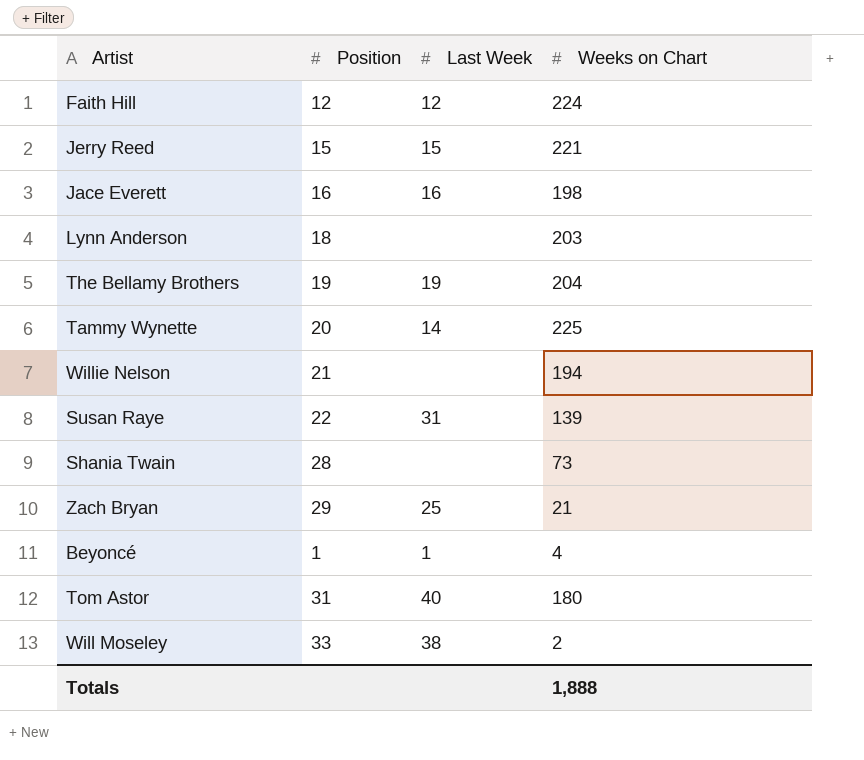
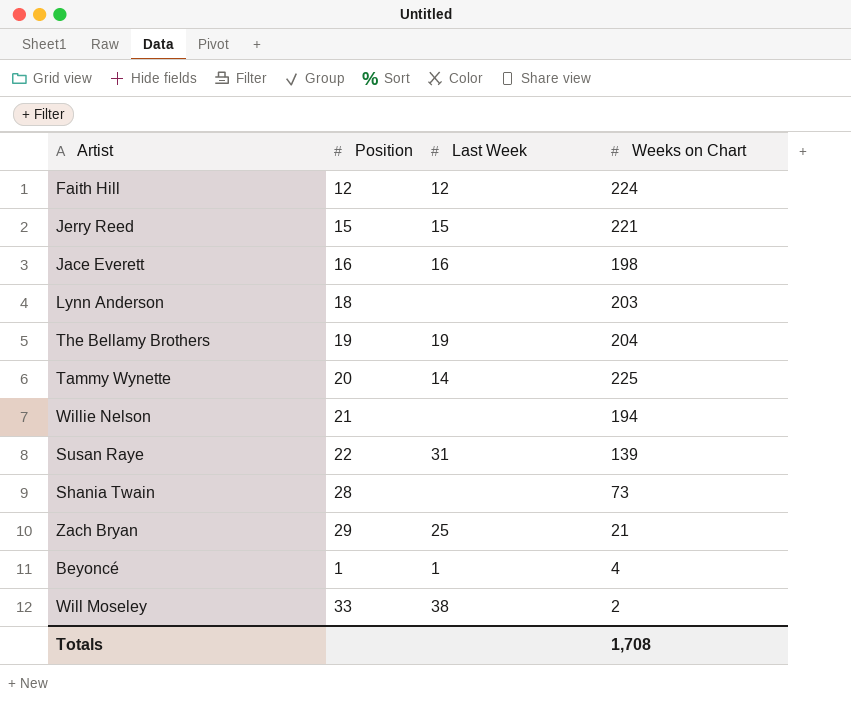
row Tom Astor: 31 | 40 | 180 -> none
Totals | Weeks on Chart: 1,888 -> 1,708

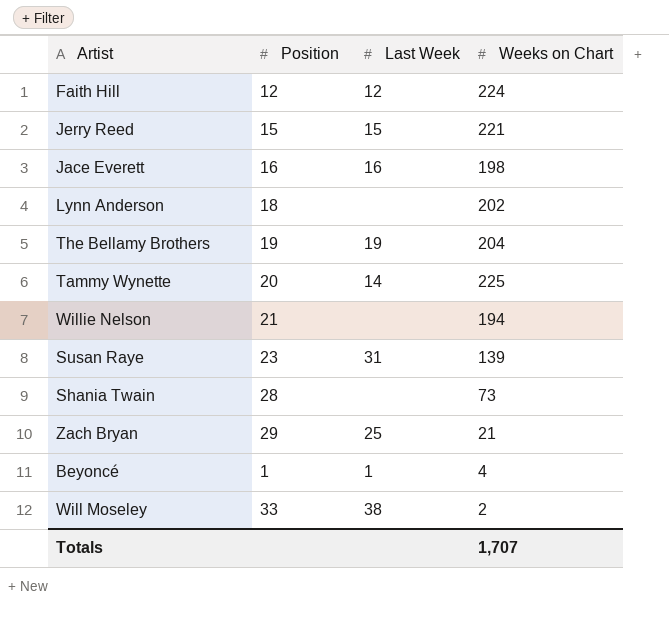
Lynn Anderson | Weeks on Chart: 203 -> 202
Susan Raye | Position: 22 -> 23
Totals | Weeks on Chart: 1,708 -> 1,707

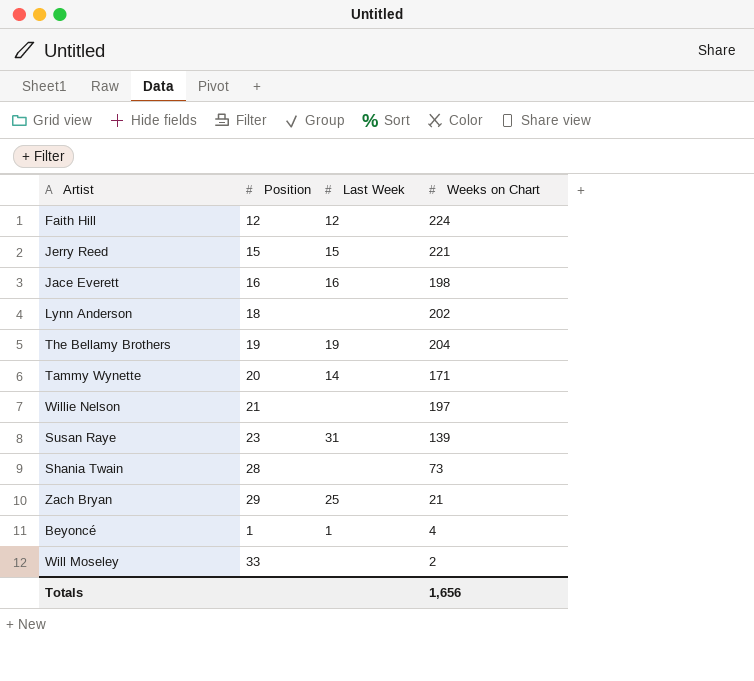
Tammy Wynette | Weeks on Chart: 225 -> 171
Willie Nelson | Weeks on Chart: 194 -> 197
Will Moseley | Last Week: 38 -> none
Totals | Weeks on Chart: 1,707 -> 1,656

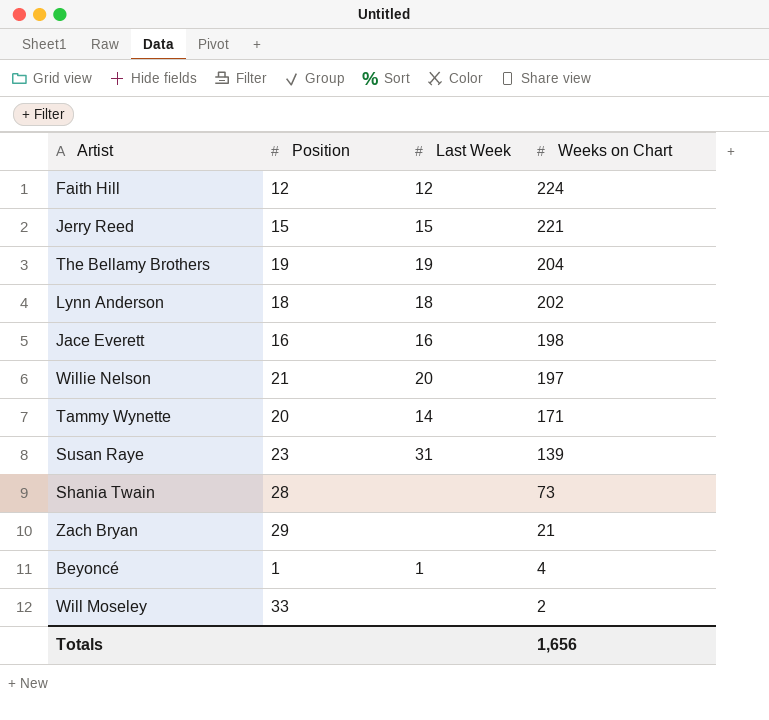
row order: none -> Weeks on Chart descending
Lynn Anderson | Last Week: none -> 18
Willie Nelson | Last Week: none -> 20
Zach Bryan | Last Week: 25 -> none

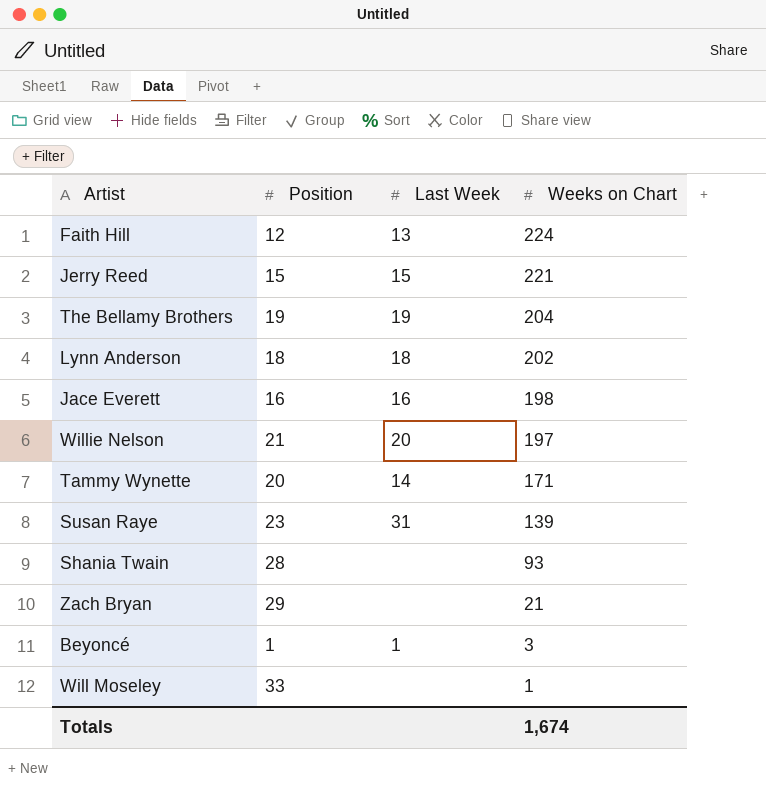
Faith Hill | Last Week: 12 -> 13
Shania Twain | Weeks on Chart: 73 -> 93
Beyoncé | Weeks on Chart: 4 -> 3
Will Moseley | Weeks on Chart: 2 -> 1
Totals | Weeks on Chart: 1,656 -> 1,674

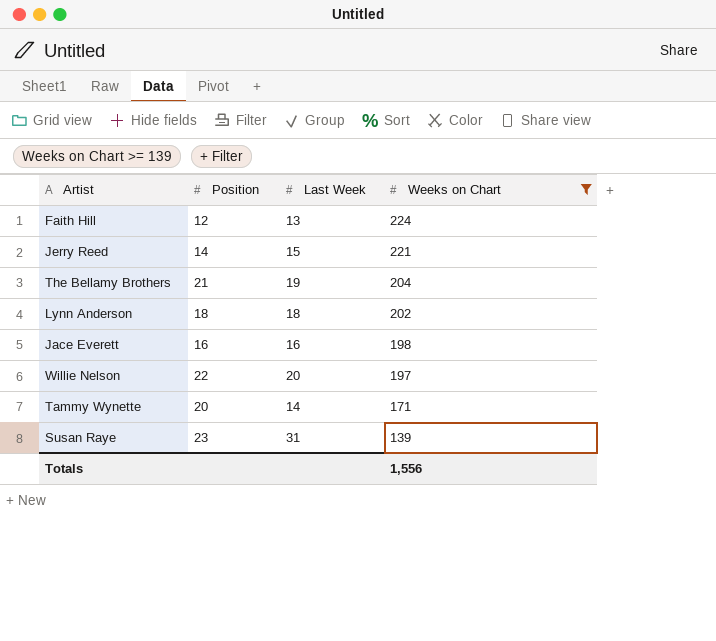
filter: none -> Weeks on Chart >= 139
Jerry Reed | Position: 15 -> 14
The Bellamy Brothers | Position: 19 -> 21
Willie Nelson | Position: 21 -> 22
Totals | Weeks on Chart: 1,674 -> 1,556

